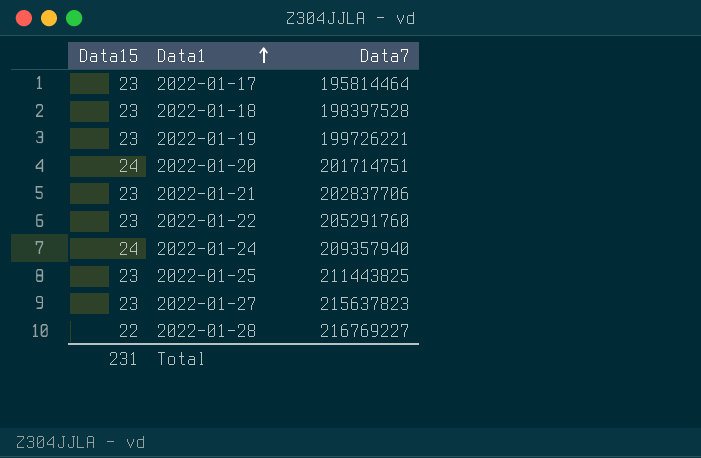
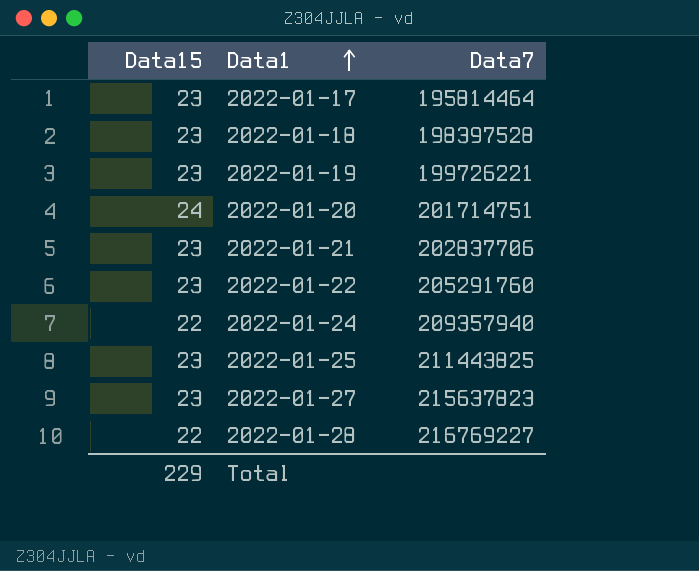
2022-01-24 | Data15: 24 -> 22
Total | Data15: 231 -> 229

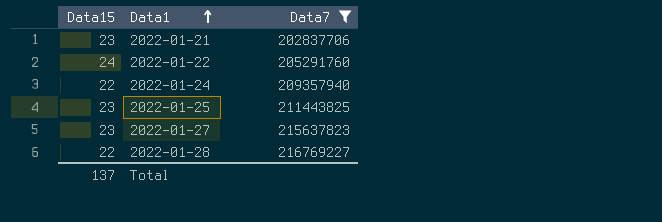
filter: none -> Data7 >= 202837706
2022-01-22 | Data15: 23 -> 24
Total | Data15: 229 -> 137

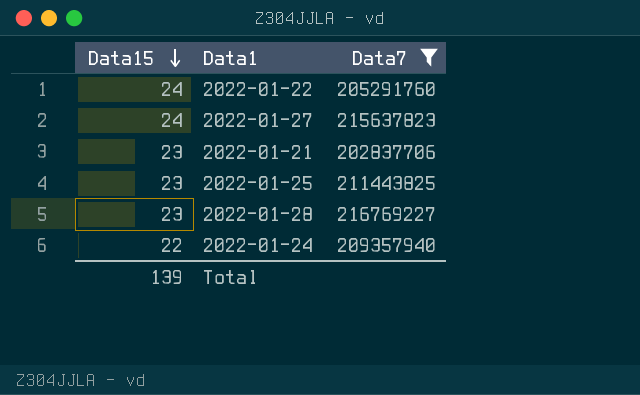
row order: Data1 ascending -> Data15 descending
2022-01-27 | Data15: 23 -> 24
2022-01-28 | Data15: 22 -> 23
Total | Data15: 137 -> 139

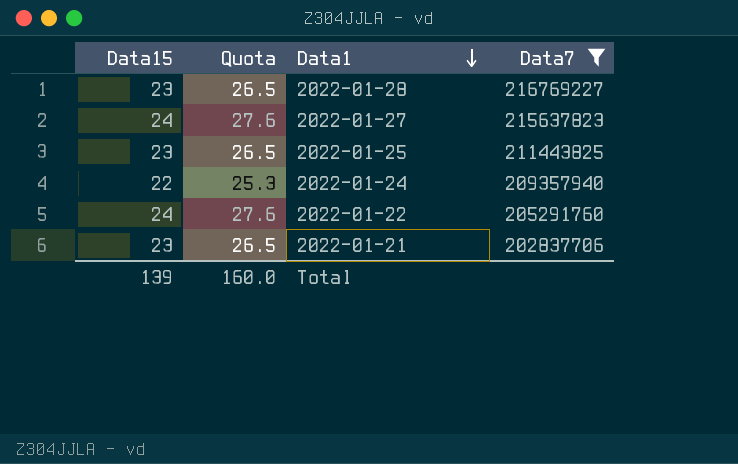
row order: Data15 descending -> Data1 descending
column Quota | formula: none -> [Data15] * 1.15

